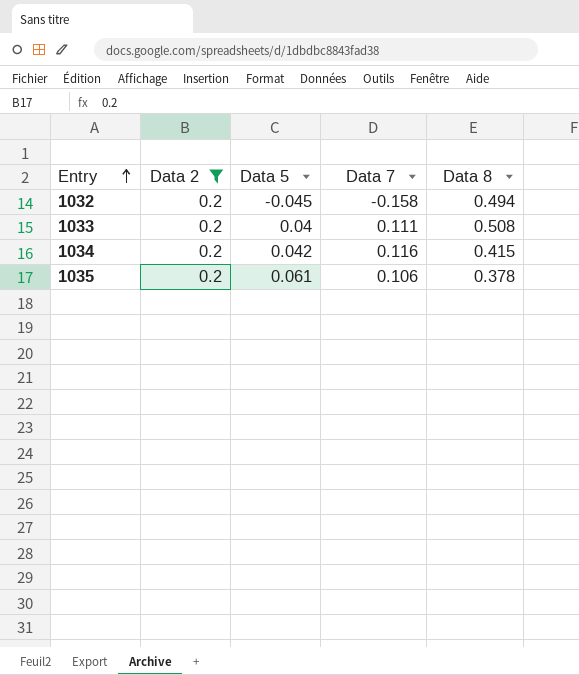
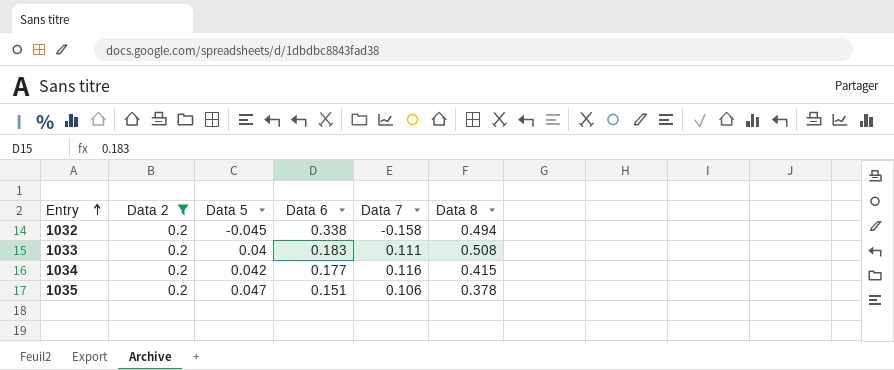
column Data 6 | position: none -> 4
1035 | Data 5: 0.061 -> 0.047

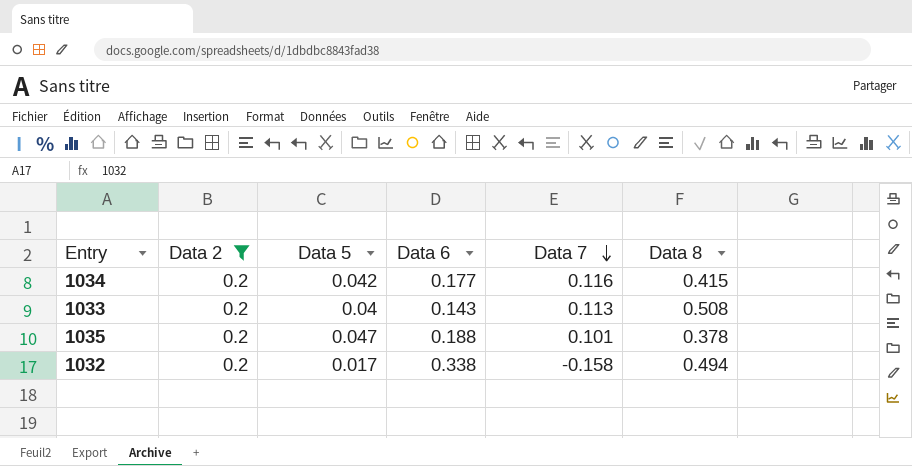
row order: Entry ascending -> Data 7 descending
1033 | Data 6: 0.183 -> 0.143
1033 | Data 7: 0.111 -> 0.113
1035 | Data 6: 0.151 -> 0.188
1035 | Data 7: 0.106 -> 0.101
1032 | Data 5: -0.045 -> 0.017

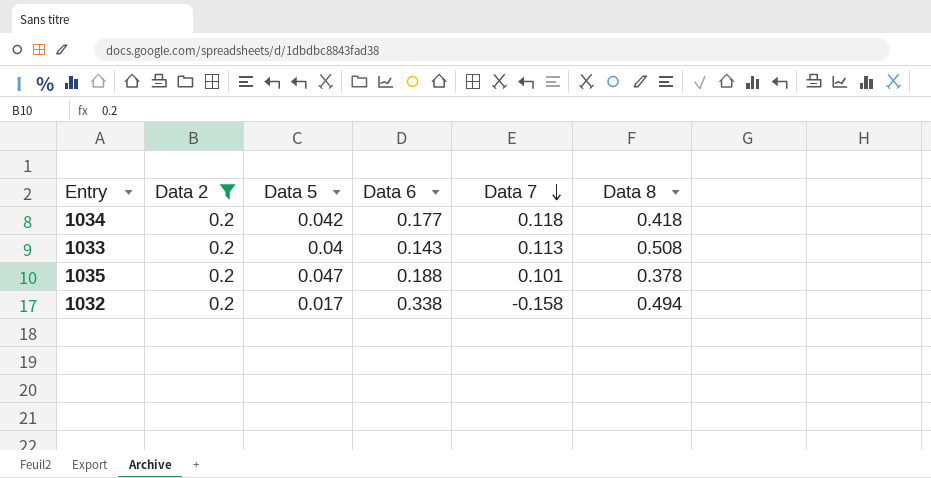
1034 | Data 7: 0.116 -> 0.118
1034 | Data 8: 0.415 -> 0.418

